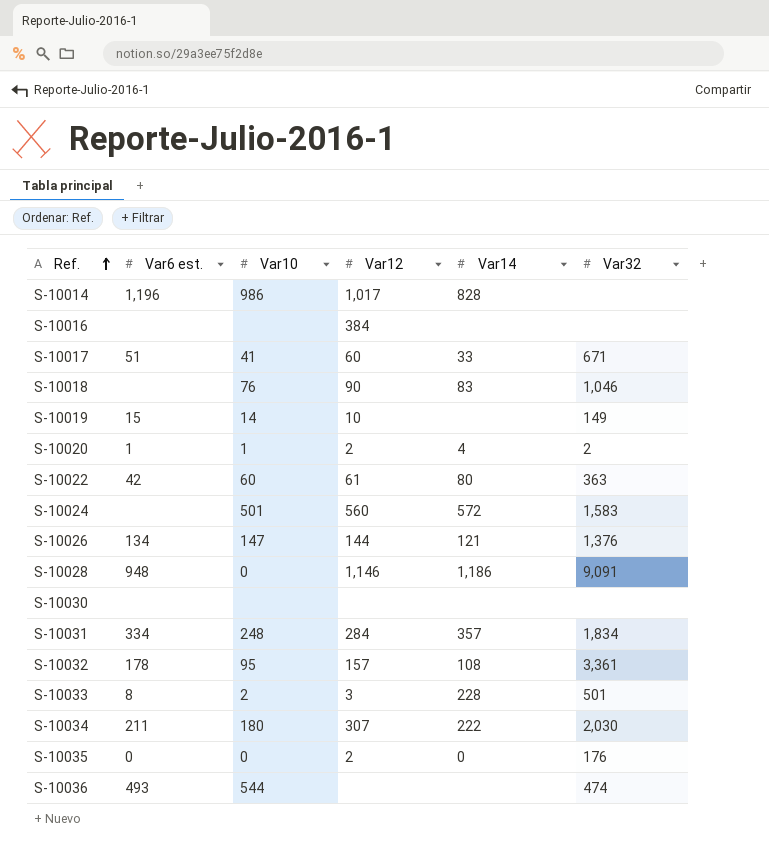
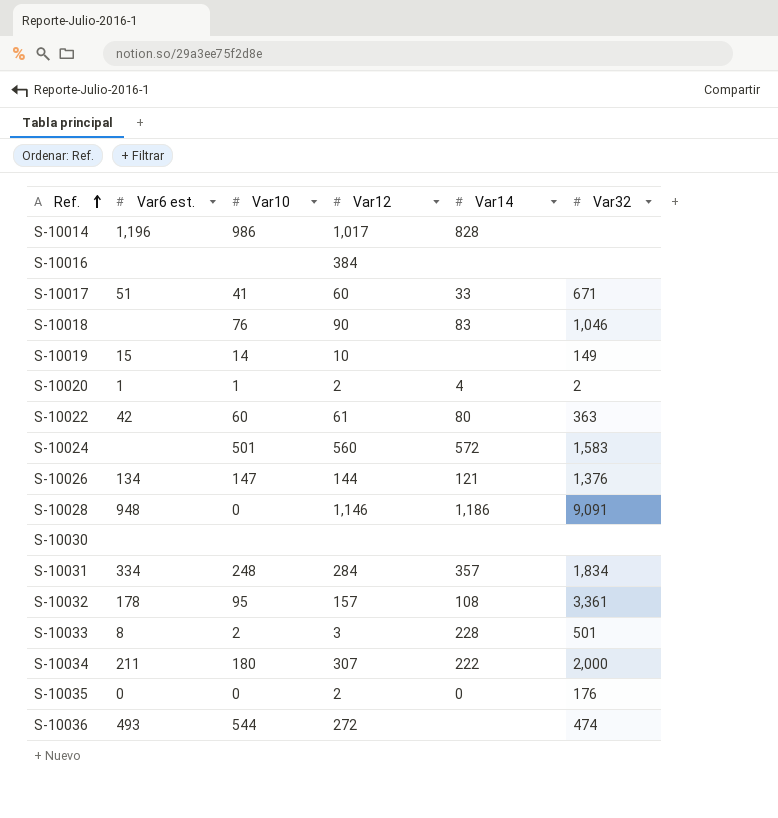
S-10034 | Var32: 2,030 -> 2,000
S-10036 | Var12: none -> 272

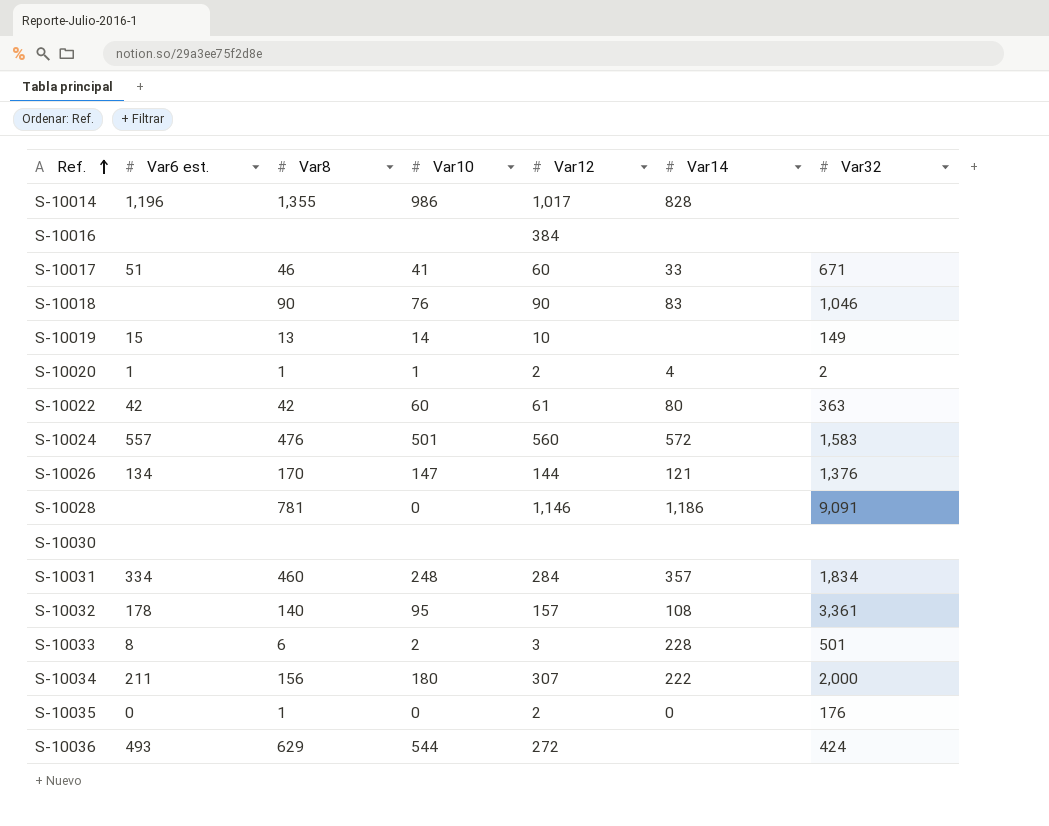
column Var8 | position: none -> 3
S-10024 | Var6 est.: none -> 557
S-10028 | Var6 est.: 948 -> none
S-10036 | Var32: 474 -> 424

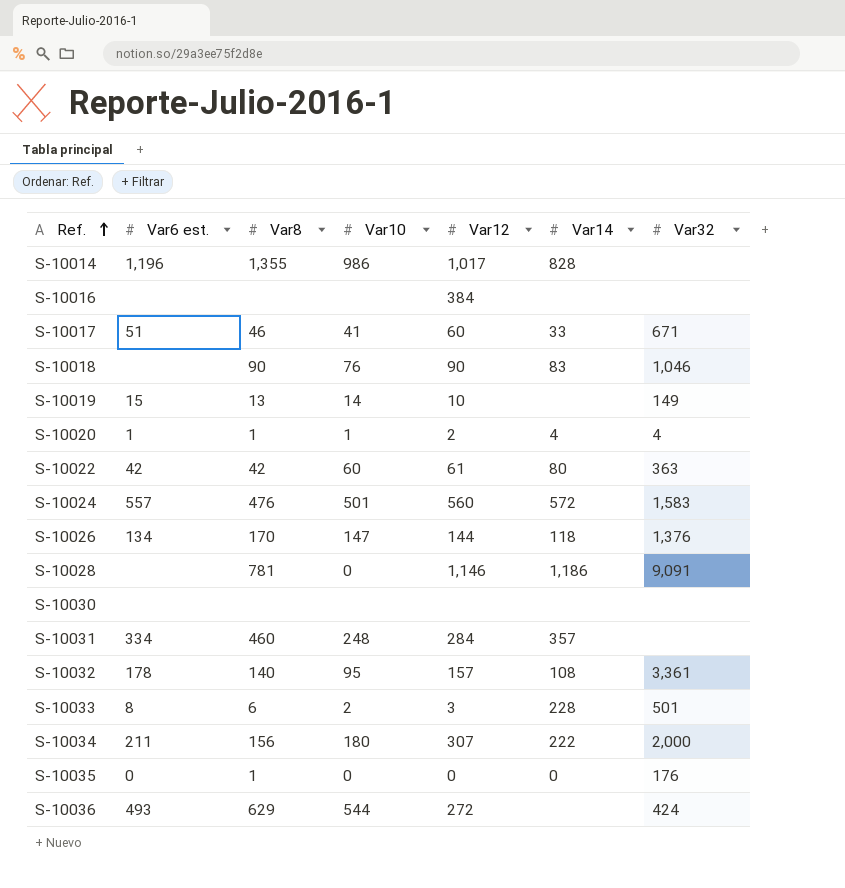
S-10020 | Var32: 2 -> 4
S-10026 | Var14: 121 -> 118
S-10031 | Var32: 1,834 -> none
S-10035 | Var12: 2 -> 0

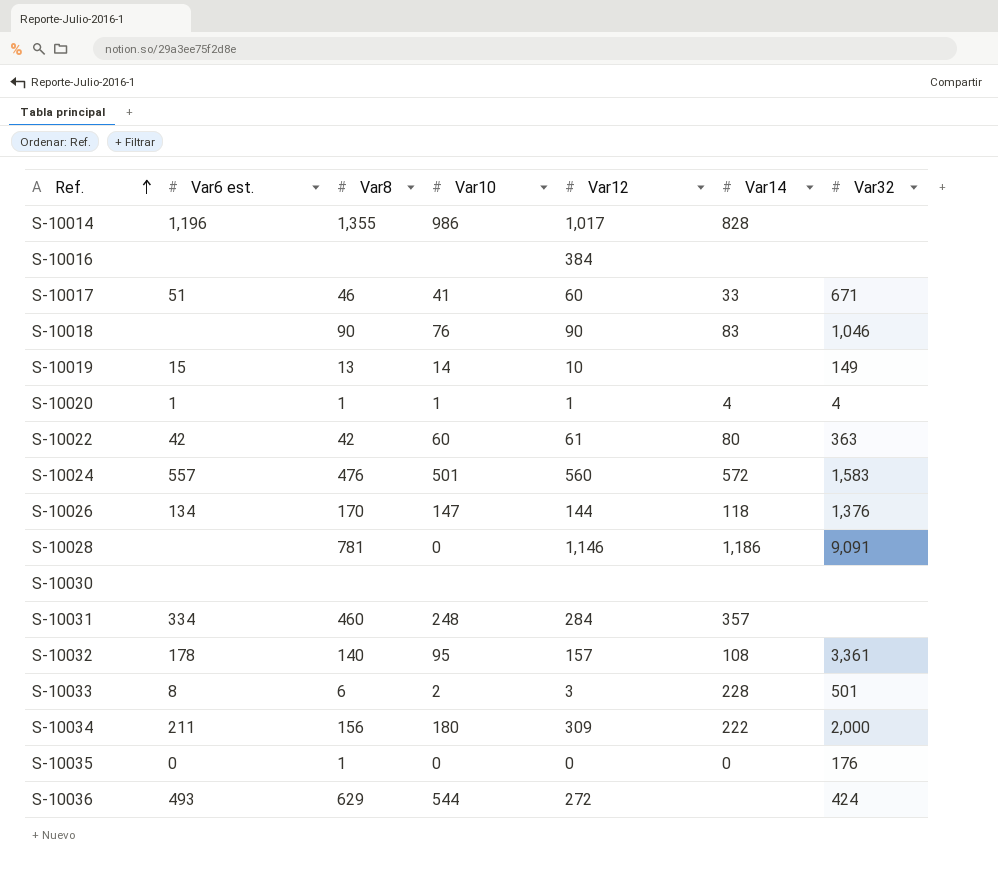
S-10020 | Var12: 2 -> 1
S-10034 | Var12: 307 -> 309

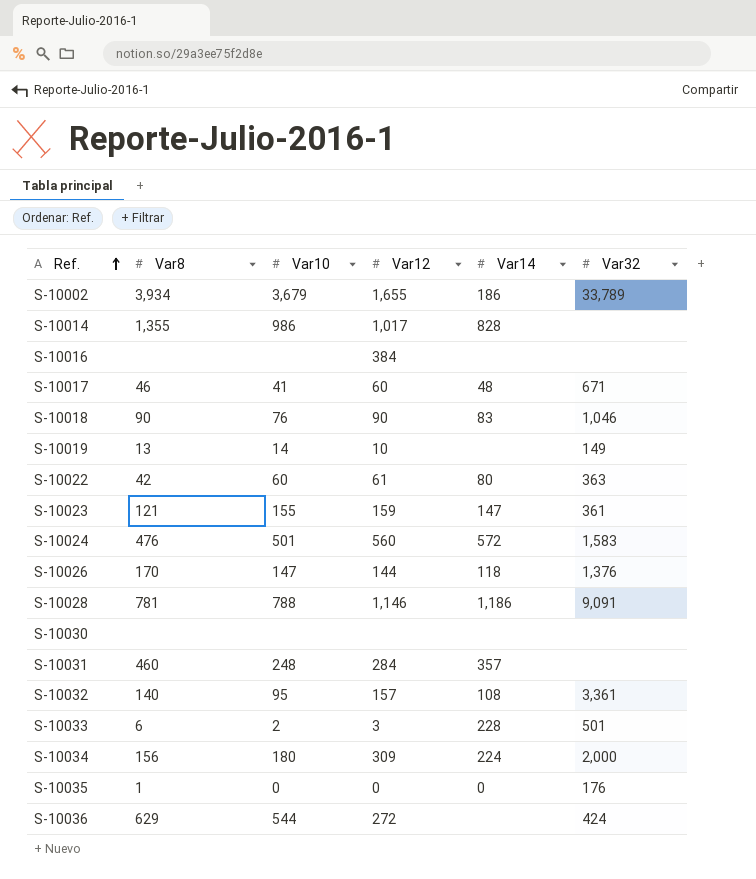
column Var6 est. | position: 2 -> none
row S-10020: 1 | 1 | 1 | 1 | 4 | 4 -> none
row S-10002: none -> 3,934 | 3,679 | 1,655 | 186 | 33,789
S-10017 | Var14: 33 -> 48
row S-10023: none -> 121 | 155 | 159 | 147 | 361
S-10028 | Var10: 0 -> 788
S-10034 | Var14: 222 -> 224

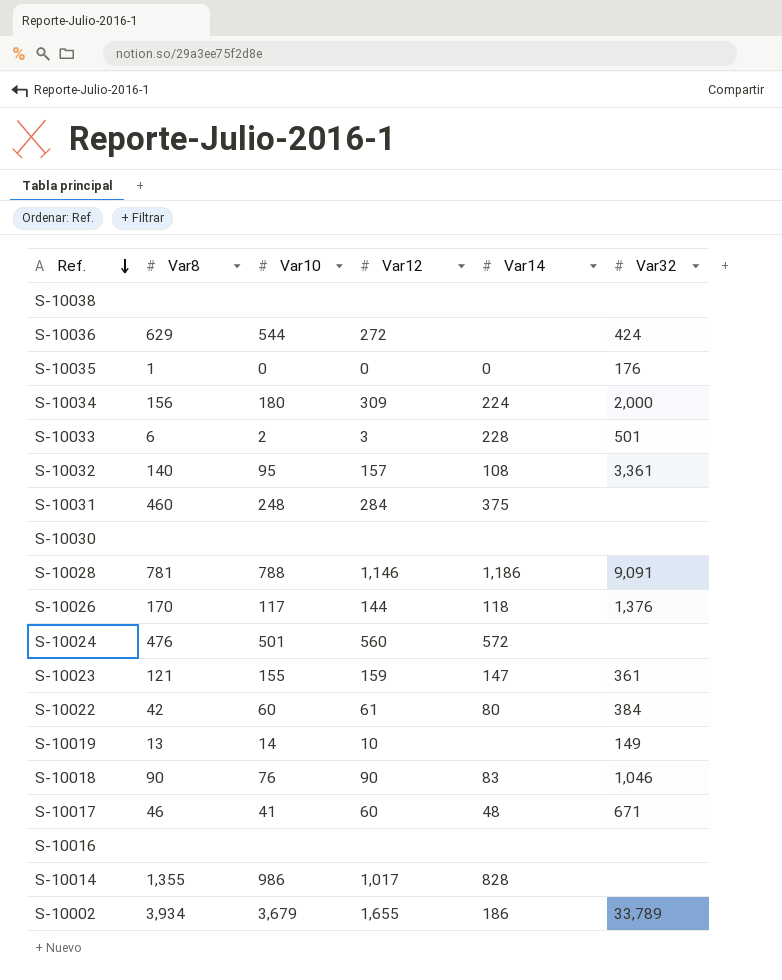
row order: Ref. ascending -> Ref. descending
row S-10038: none -> none | none | none | none | none
S-10031 | Var14: 357 -> 375
S-10026 | Var10: 147 -> 117
S-10024 | Var32: 1,583 -> none
S-10022 | Var32: 363 -> 384
S-10016 | Var12: 384 -> none

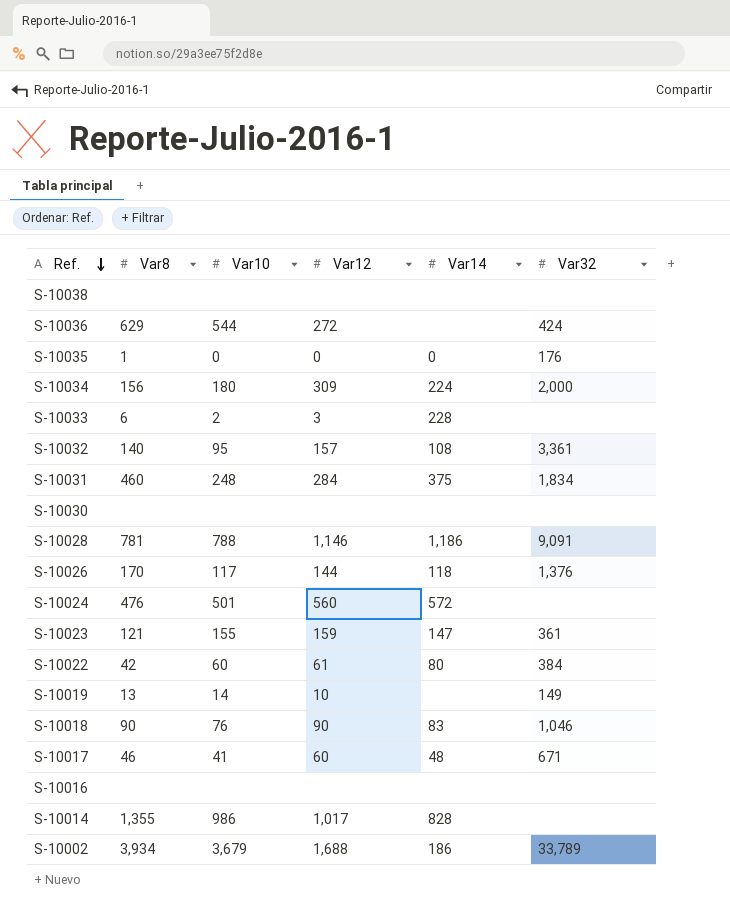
S-10033 | Var32: 501 -> none
S-10031 | Var32: none -> 1,834
S-10002 | Var12: 1,655 -> 1,688

